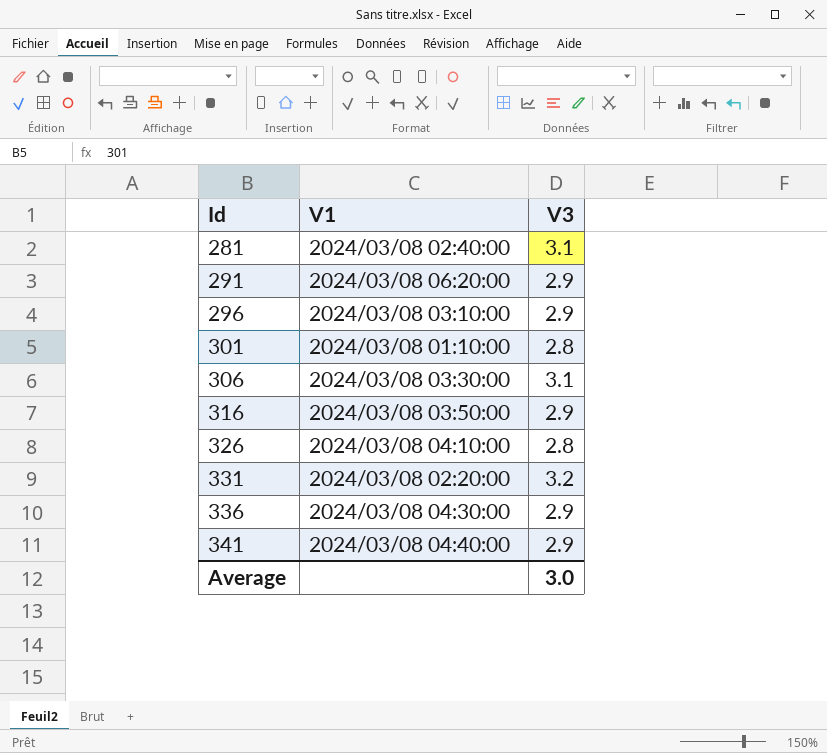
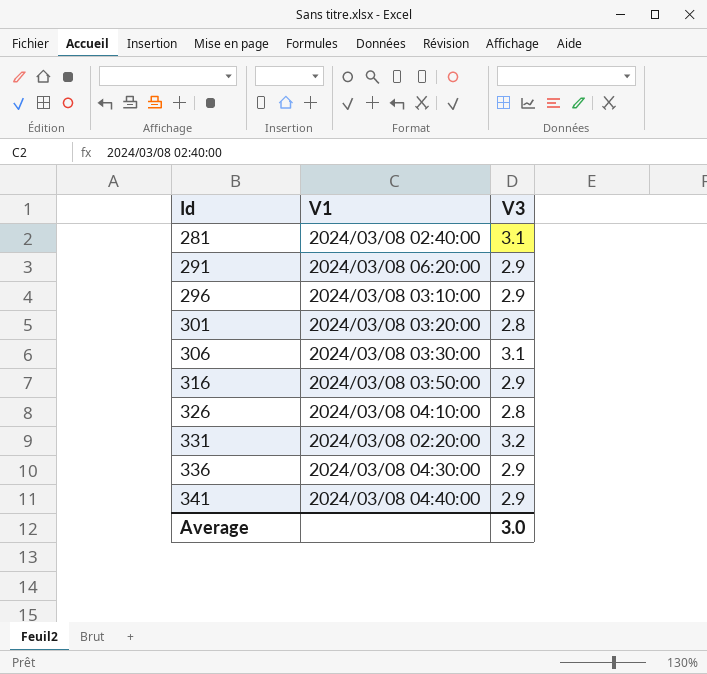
301 | V1: 2024/03/08 01:10:00 -> 2024/03/08 03:20:00

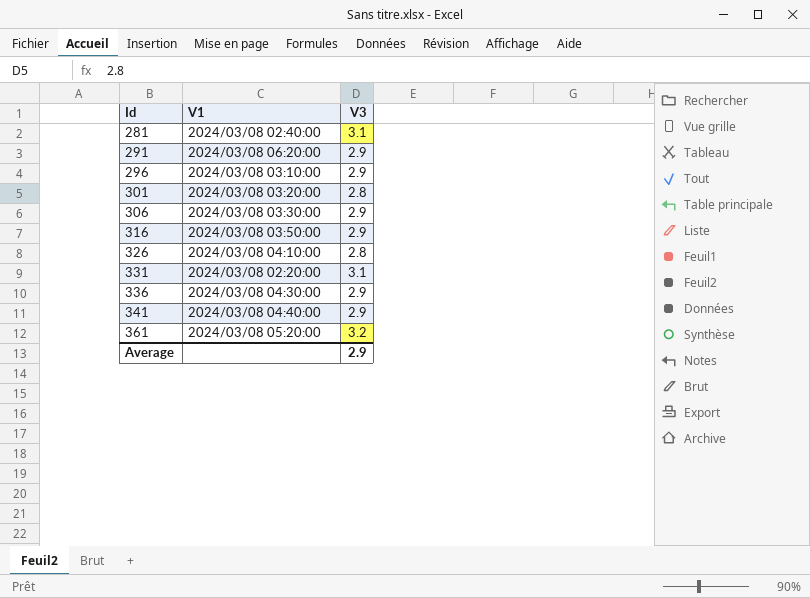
306 | V3: 3.1 -> 2.9
331 | V3: 3.2 -> 3.1
row 361: none -> 2024/03/08 05:20:00 | 3.2
Average | V3: 3.0 -> 2.9

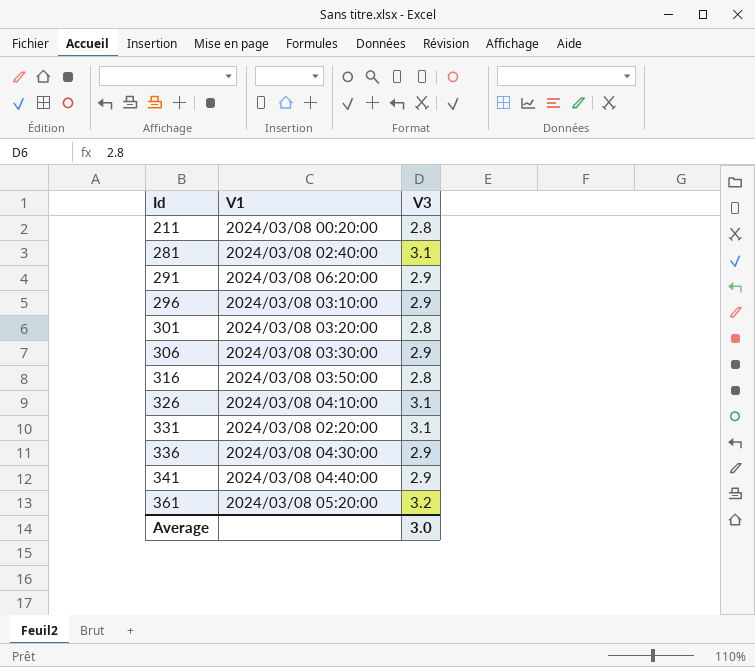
row 211: none -> 2024/03/08 00:20:00 | 2.8
316 | V3: 2.9 -> 2.8
326 | V3: 2.8 -> 3.1
Average | V3: 2.9 -> 3.0

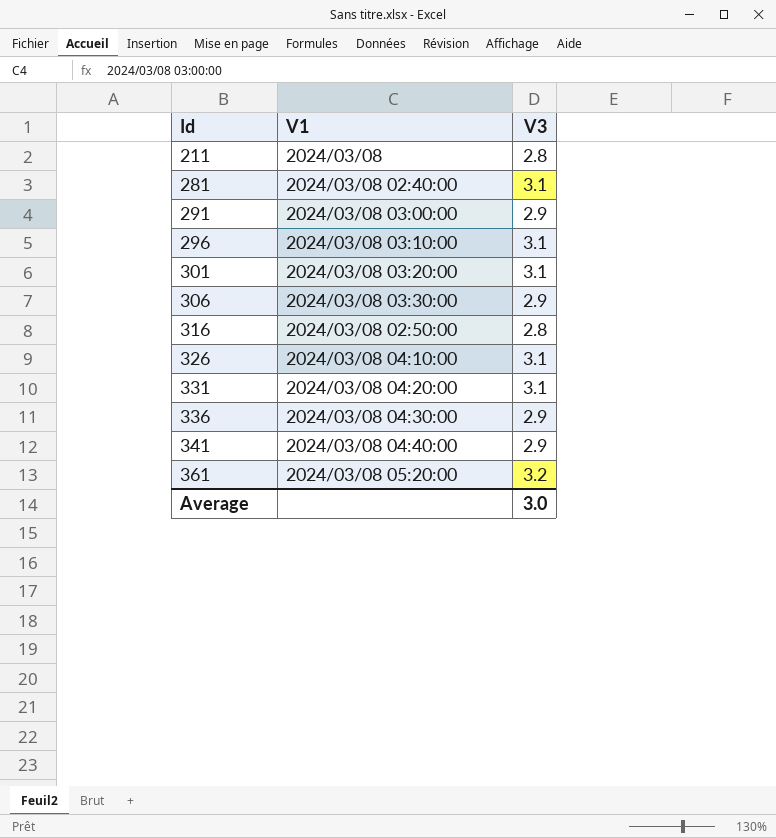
211 | V1: 2024/03/08 00:20:00 -> 2024/03/08
291 | V1: 2024/03/08 06:20:00 -> 2024/03/08 03:00:00
296 | V3: 2.9 -> 3.1
301 | V3: 2.8 -> 3.1
316 | V1: 2024/03/08 03:50:00 -> 2024/03/08 02:50:00
331 | V1: 2024/03/08 02:20:00 -> 2024/03/08 04:20:00

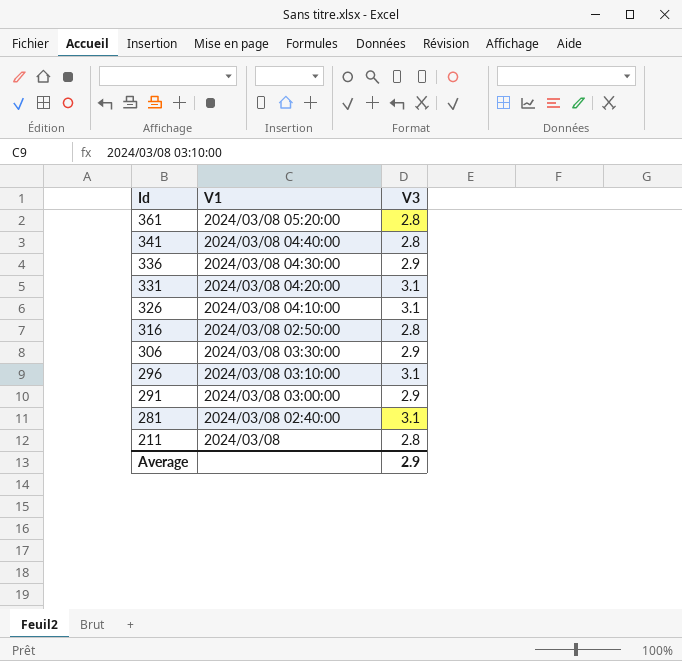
row order: Id ascending -> Id descending
row 301: 2024/03/08 03:20:00 | 3.1 -> none
361 | V3: 3.2 -> 2.8
341 | V3: 2.9 -> 2.8
Average | V3: 3.0 -> 2.9

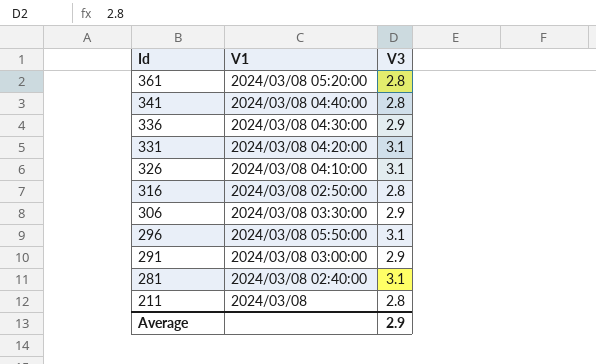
296 | V1: 2024/03/08 03:10:00 -> 2024/03/08 05:50:00

